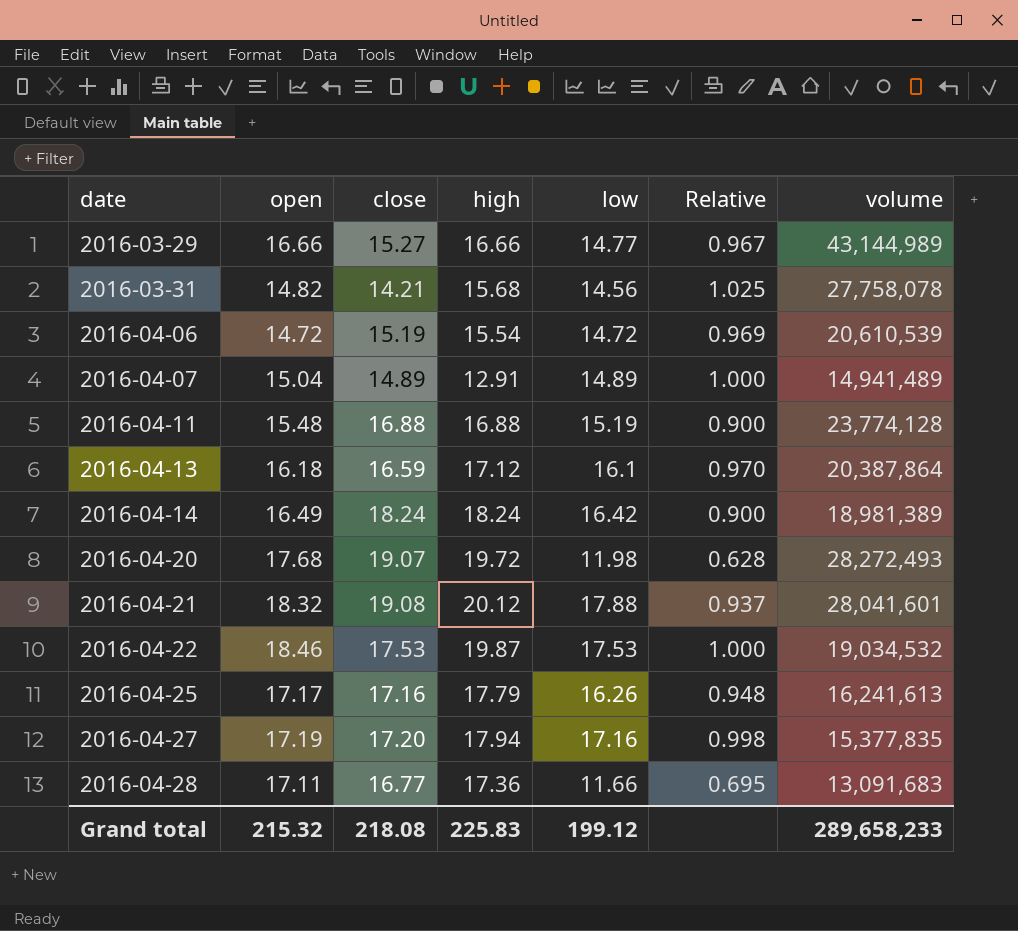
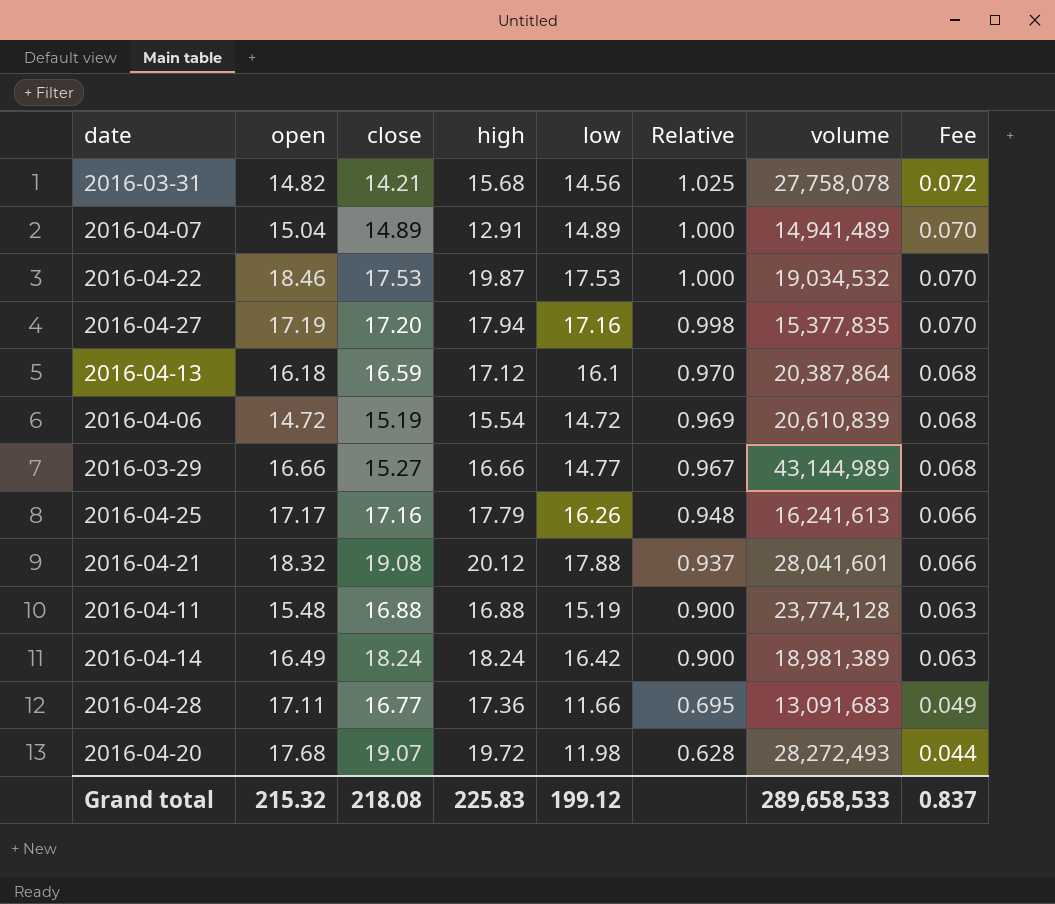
row order: date ascending -> Relative descending
column Fee | formula: none -> [Relative] * 0.07
2016-04-06 | volume: 20,610,539 -> 20,610,839
Grand total | volume: 289,658,233 -> 289,658,533

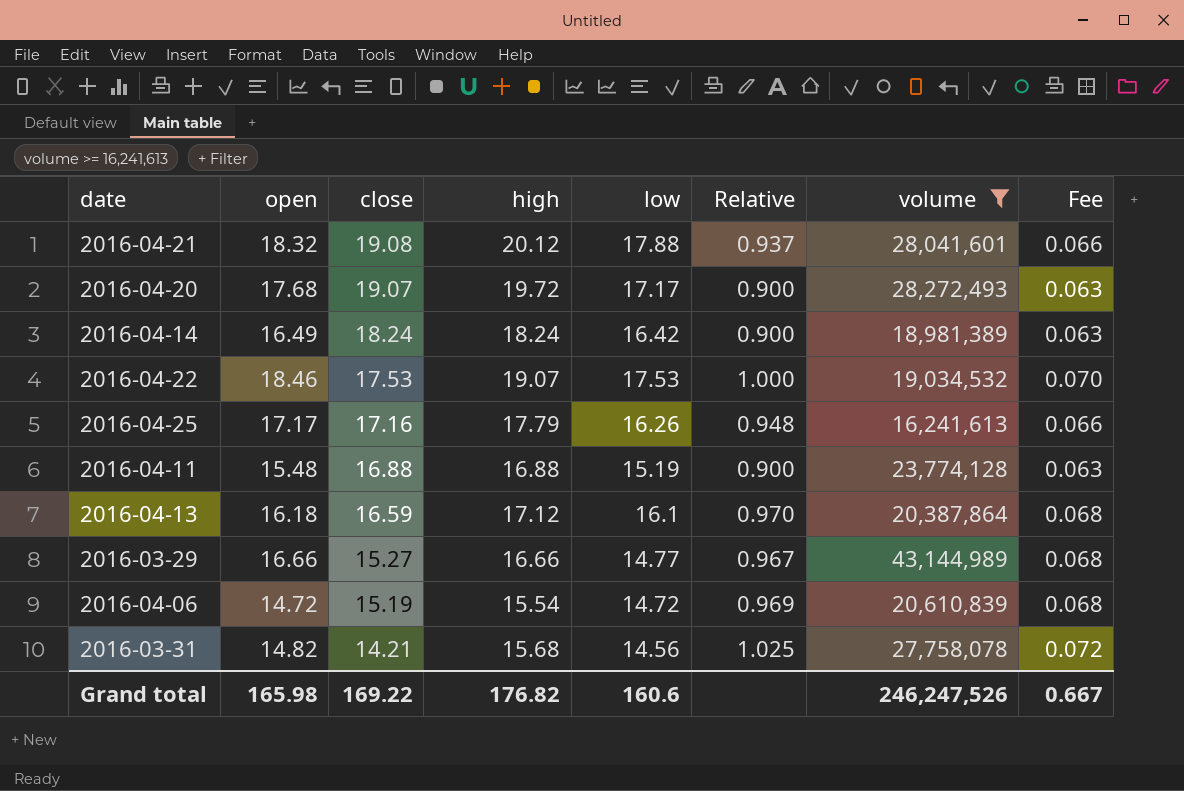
filter: none -> volume >= 16,241,613
row order: Relative descending -> close descending
2016-04-20 | low: 11.98 -> 17.17
2016-04-20 | Relative: 0.628 -> 0.900
2016-04-20 | Fee: 0.044 -> 0.063
2016-04-22 | high: 19.87 -> 19.07
Grand total | open: 215.32 -> 165.98
Grand total | close: 218.08 -> 169.22
Grand total | high: 225.83 -> 176.82
Grand total | low: 199.12 -> 160.6
Grand total | volume: 289,658,533 -> 246,247,526
Grand total | Fee: 0.837 -> 0.667

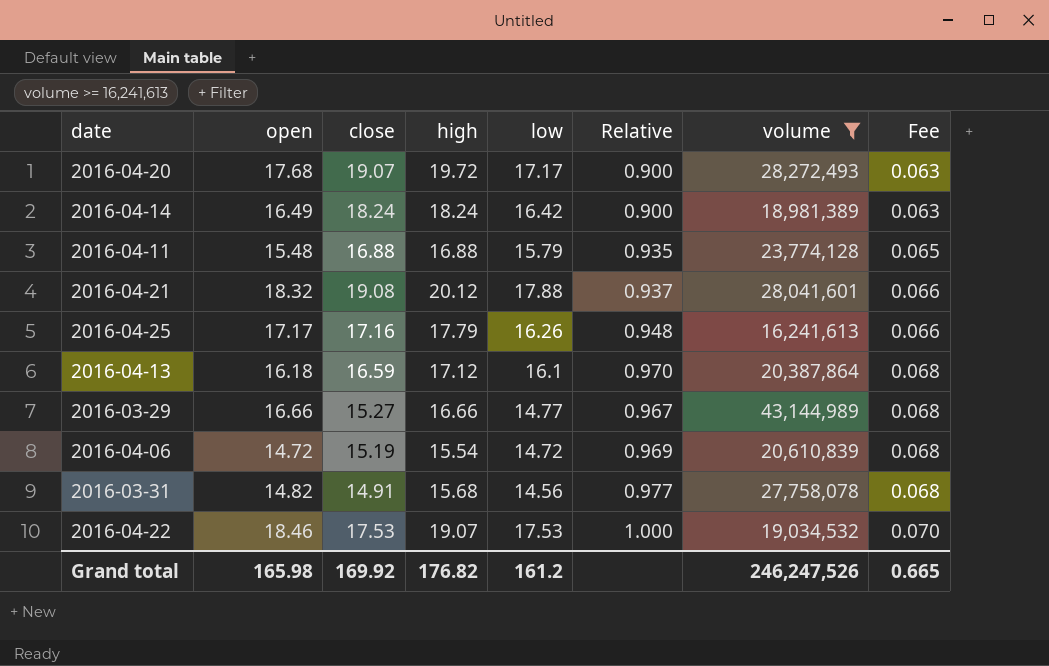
row order: close descending -> Fee ascending
2016-04-11 | low: 15.19 -> 15.79
2016-04-11 | Relative: 0.900 -> 0.935
2016-04-11 | Fee: 0.063 -> 0.065
2016-03-31 | close: 14.21 -> 14.91
2016-03-31 | Relative: 1.025 -> 0.977
2016-03-31 | Fee: 0.072 -> 0.068
Grand total | close: 169.22 -> 169.92
Grand total | low: 160.6 -> 161.2
Grand total | Fee: 0.667 -> 0.665

